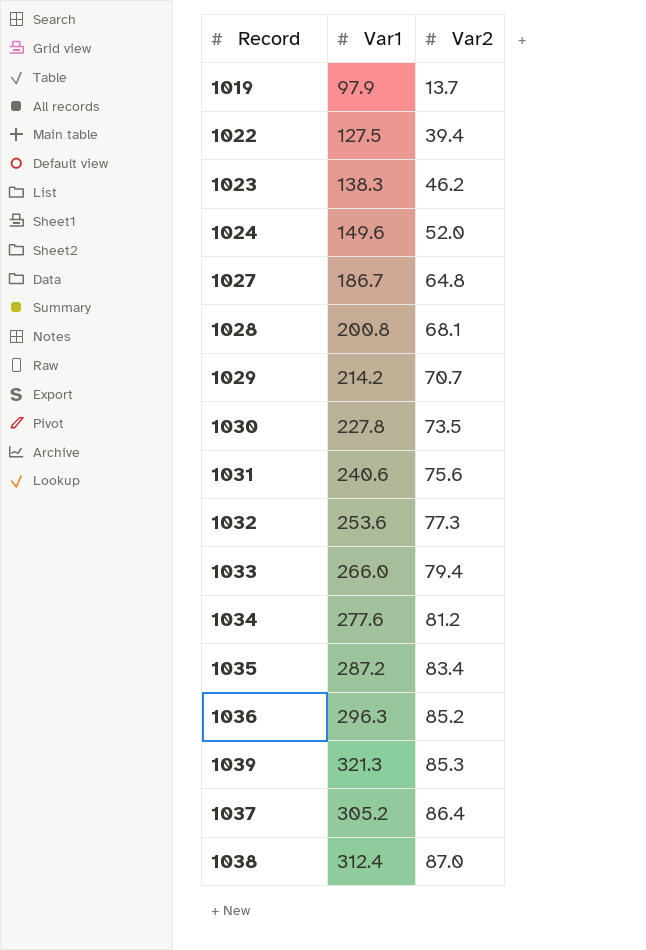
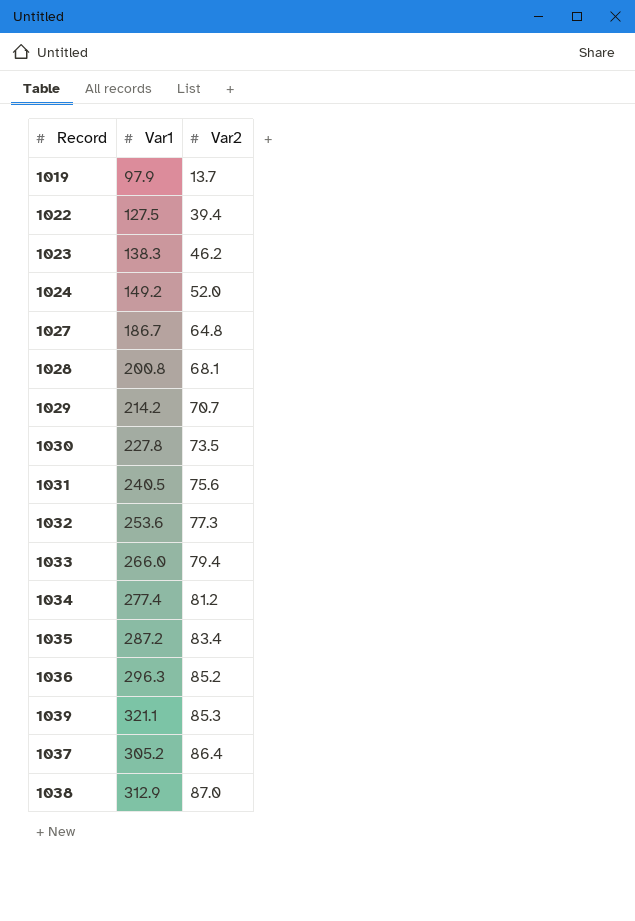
1024 | Var1: 149.6 -> 149.2
1031 | Var1: 240.6 -> 240.5
1034 | Var1: 277.6 -> 277.4
1039 | Var1: 321.3 -> 321.1
1038 | Var1: 312.4 -> 312.9

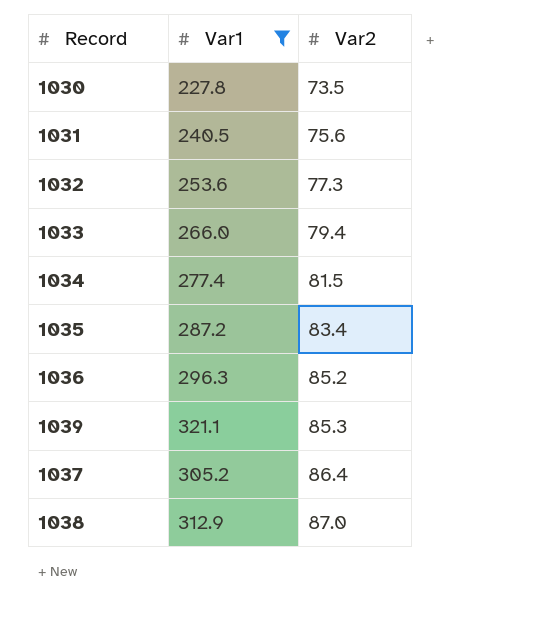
filter: none -> Var1 >= 227.8
1034 | Var2: 81.2 -> 81.5

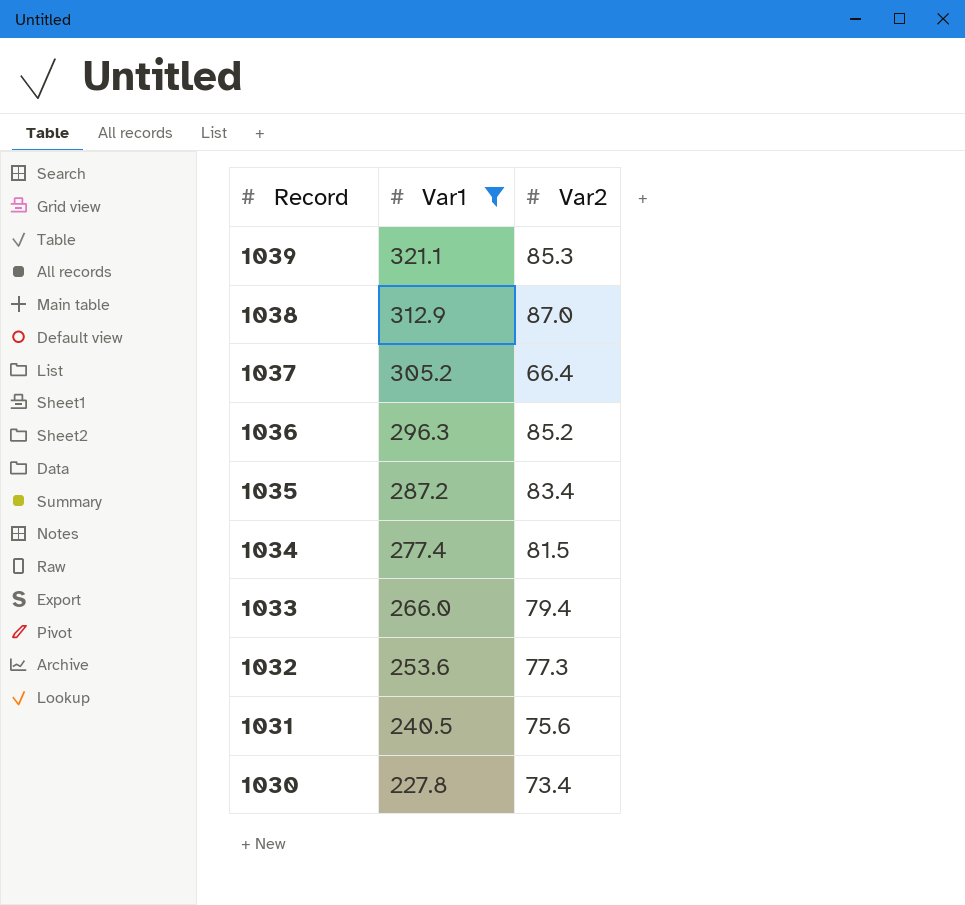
row order: Var2 ascending -> Record descending
1037 | Var2: 86.4 -> 66.4
1030 | Var2: 73.5 -> 73.4

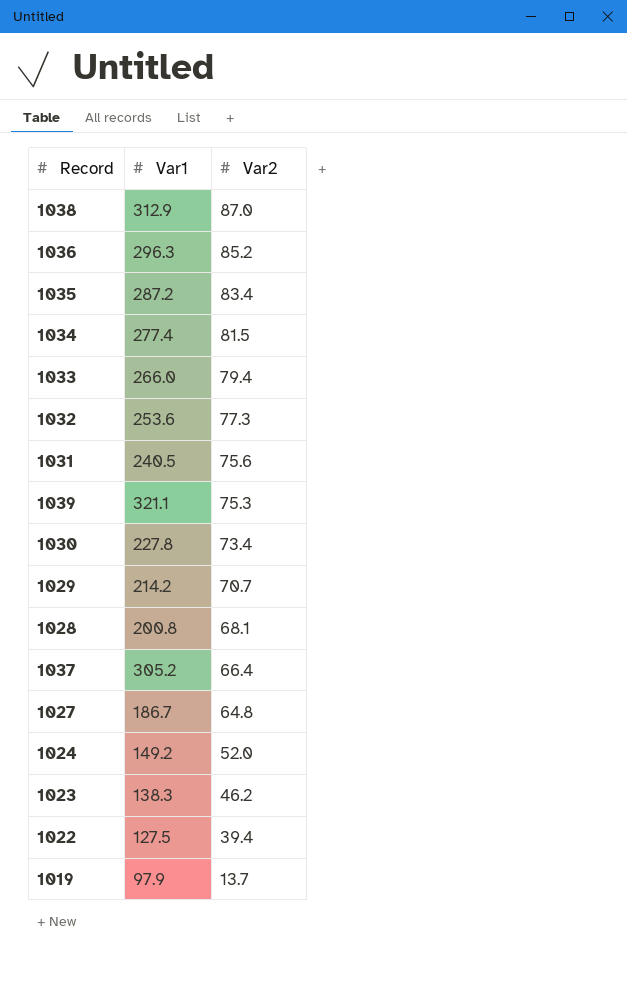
filter: Var1 >= 227.8 -> none
row order: Record descending -> Var2 descending
1039 | Var2: 85.3 -> 75.3

